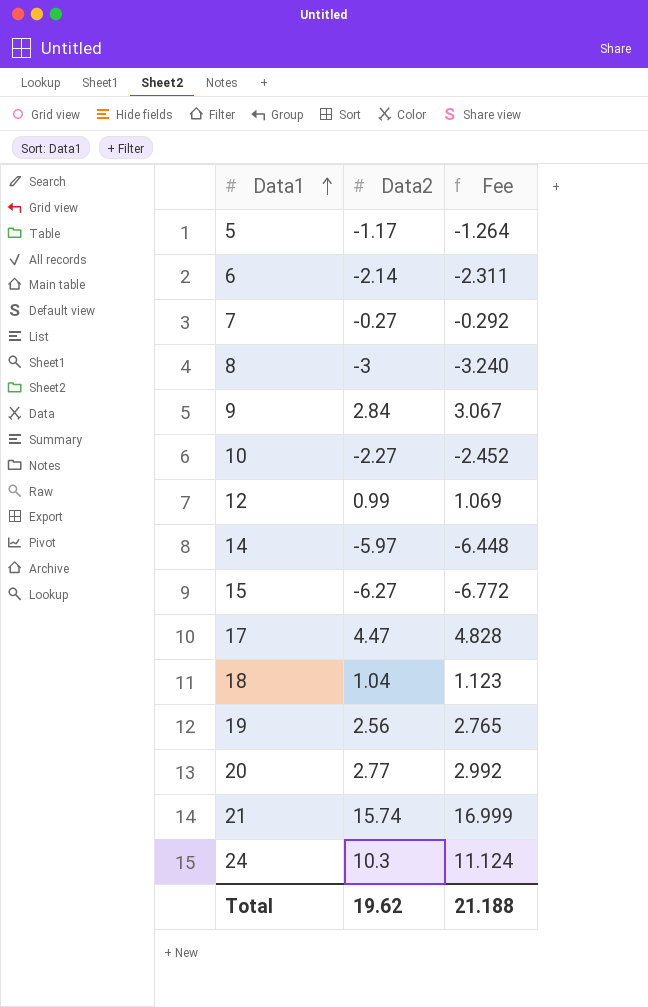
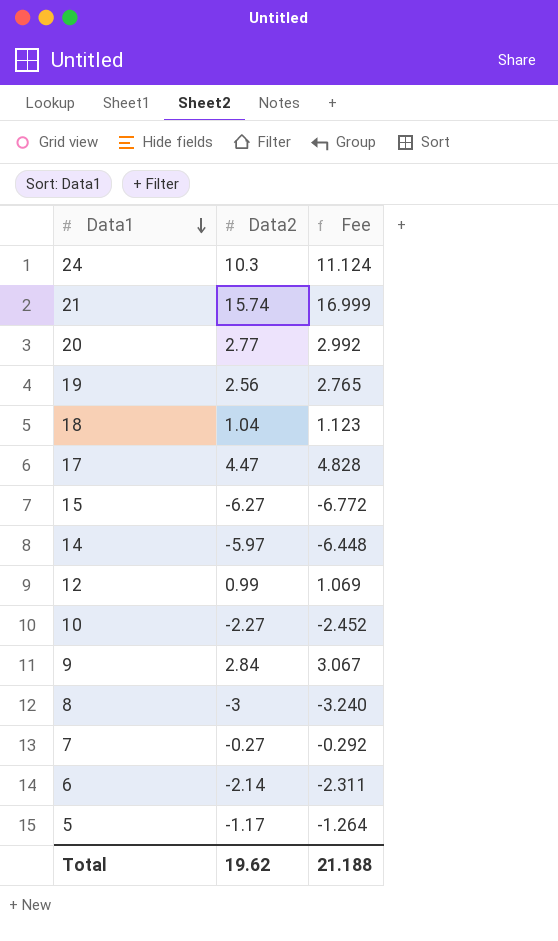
row order: Data1 ascending -> Data1 descending

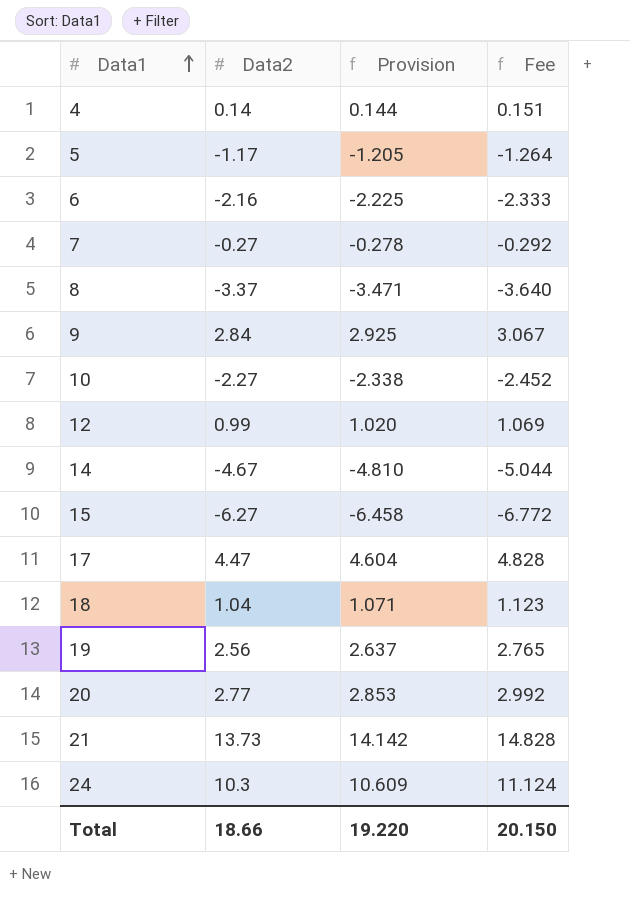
row order: Data1 descending -> Data1 ascending
column Provision | formula: none -> [Data2] * 1.03
row 4: none -> 0.14 | 0.144 | 0.151
6 | Data2: -2.14 -> -2.16
6 | Fee: -2.311 -> -2.333
8 | Data2: -3 -> -3.37
8 | Fee: -3.240 -> -3.640
14 | Data2: -5.97 -> -4.67
14 | Fee: -6.448 -> -5.044
21 | Data2: 15.74 -> 13.73
21 | Fee: 16.999 -> 14.828
Total | Data2: 19.62 -> 18.66
Total | Fee: 21.188 -> 20.150

